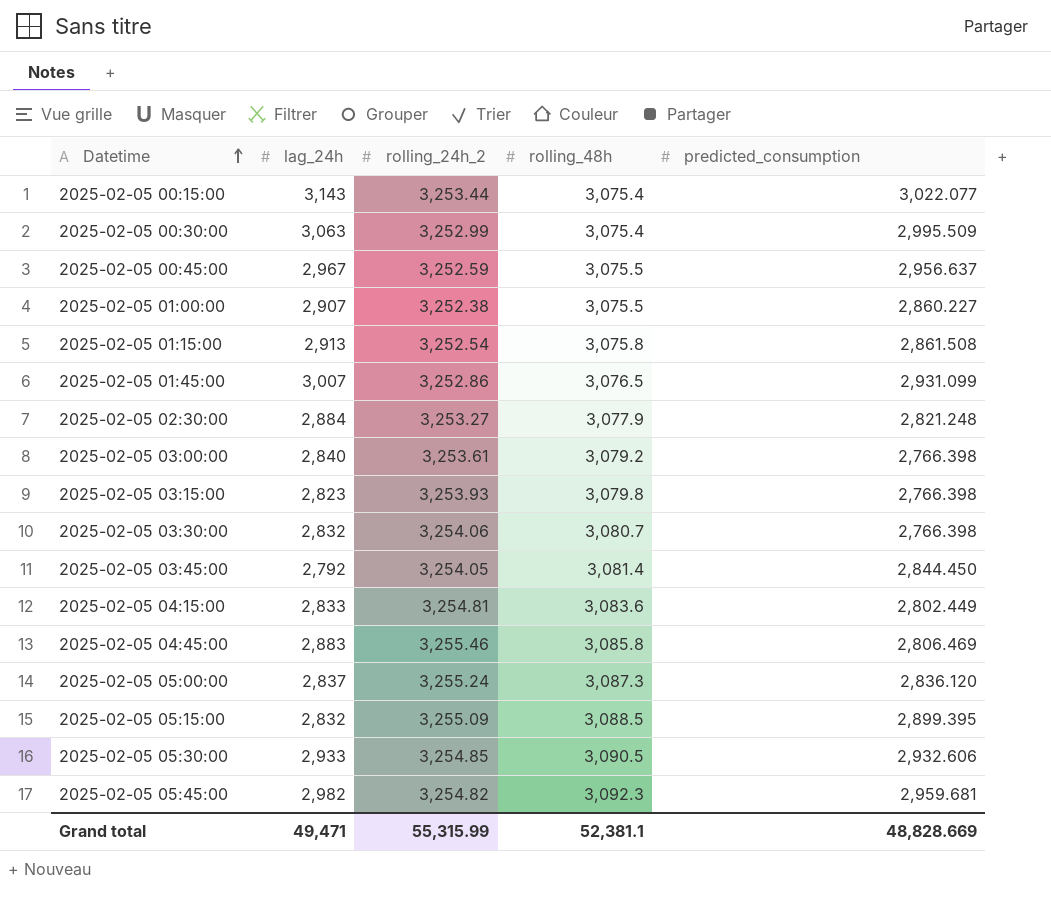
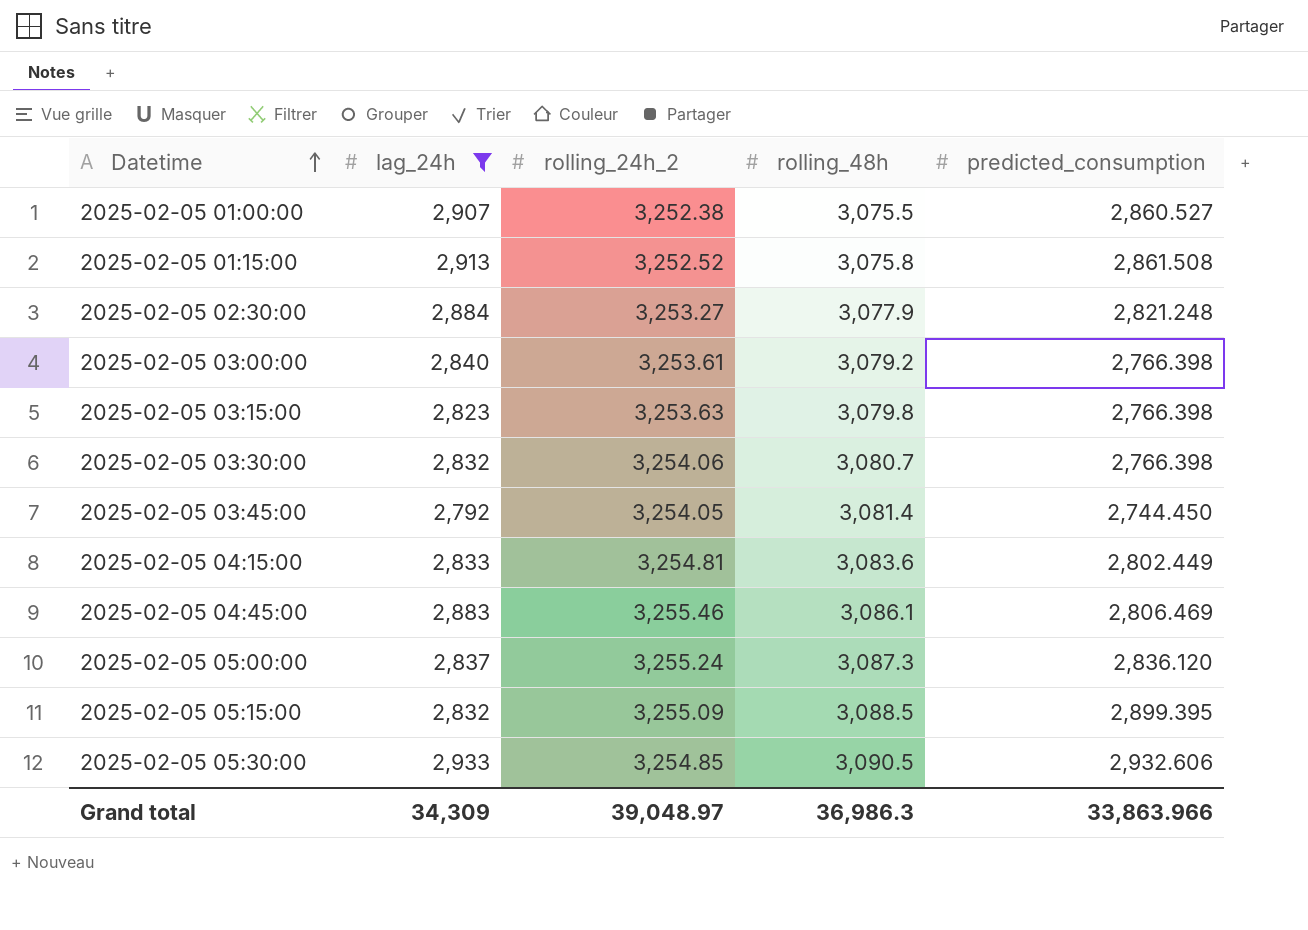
filter: none -> lag_24h <= 2,933
2025-02-05 01:00:00 | predicted_consumption: 2,860.227 -> 2,860.527
2025-02-05 01:15:00 | rolling_24h_2: 3,252.54 -> 3,252.52
2025-02-05 03:15:00 | rolling_24h_2: 3,253.93 -> 3,253.63
2025-02-05 03:45:00 | predicted_consumption: 2,844.450 -> 2,744.450
2025-02-05 04:45:00 | rolling_48h: 3,085.8 -> 3,086.1
Grand total | lag_24h: 49,471 -> 34,309
Grand total | rolling_24h_2: 55,315.99 -> 39,048.97
Grand total | rolling_48h: 52,381.1 -> 36,986.3
Grand total | predicted_consumption: 48,828.669 -> 33,863.966

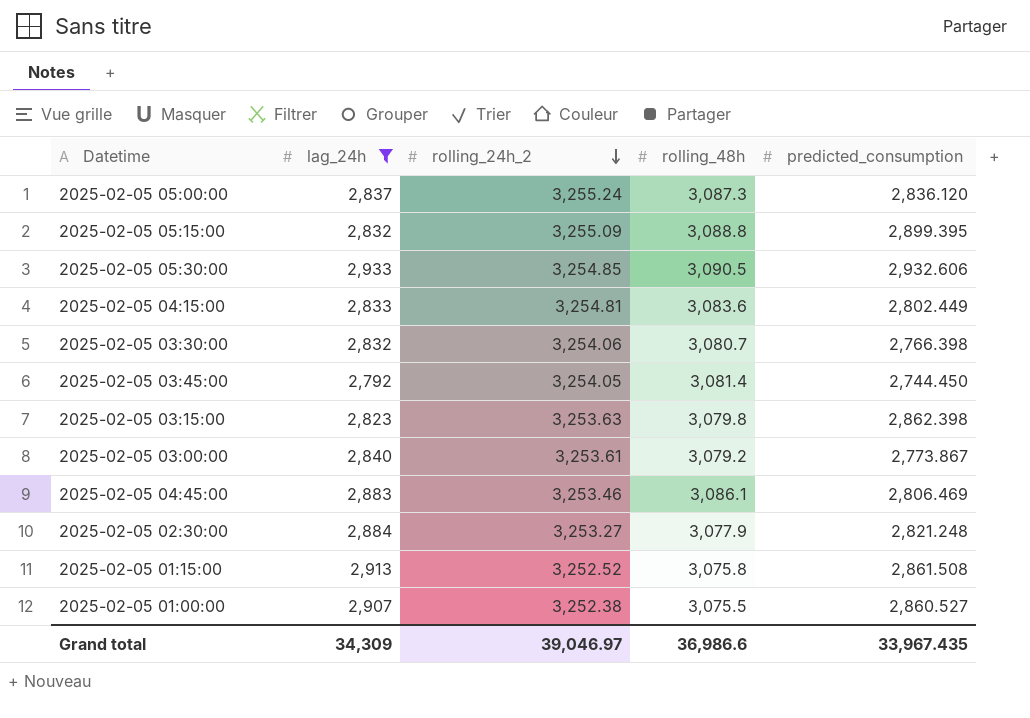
row order: Datetime ascending -> rolling_24h_2 descending
2025-02-05 05:15:00 | rolling_48h: 3,088.5 -> 3,088.8
2025-02-05 03:15:00 | predicted_consumption: 2,766.398 -> 2,862.398
2025-02-05 03:00:00 | predicted_consumption: 2,766.398 -> 2,773.867
2025-02-05 04:45:00 | rolling_24h_2: 3,255.46 -> 3,253.46
Grand total | rolling_24h_2: 39,048.97 -> 39,046.97
Grand total | rolling_48h: 36,986.3 -> 36,986.6
Grand total | predicted_consumption: 33,863.966 -> 33,967.435

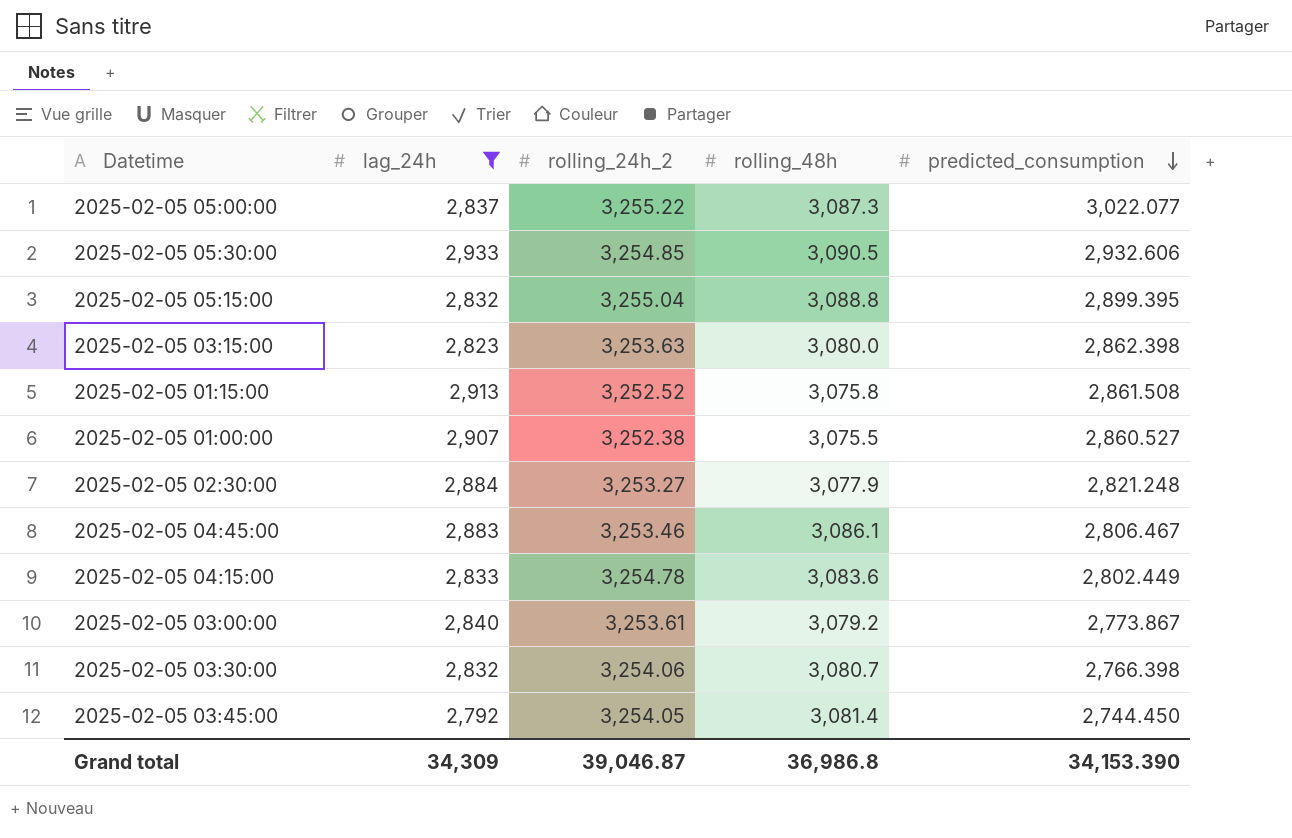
row order: rolling_24h_2 descending -> predicted_consumption descending
2025-02-05 05:00:00 | rolling_24h_2: 3,255.24 -> 3,255.22
2025-02-05 05:00:00 | predicted_consumption: 2,836.120 -> 3,022.077
2025-02-05 05:15:00 | rolling_24h_2: 3,255.09 -> 3,255.04
2025-02-05 03:15:00 | rolling_48h: 3,079.8 -> 3,080.0
2025-02-05 04:45:00 | predicted_consumption: 2,806.469 -> 2,806.467
2025-02-05 04:15:00 | rolling_24h_2: 3,254.81 -> 3,254.78
Grand total | rolling_24h_2: 39,046.97 -> 39,046.87
Grand total | rolling_48h: 36,986.6 -> 36,986.8
Grand total | predicted_consumption: 33,967.435 -> 34,153.390

